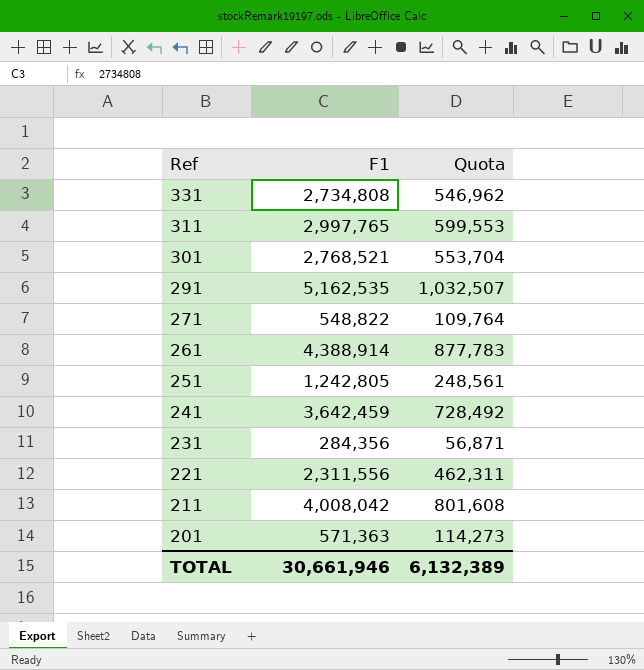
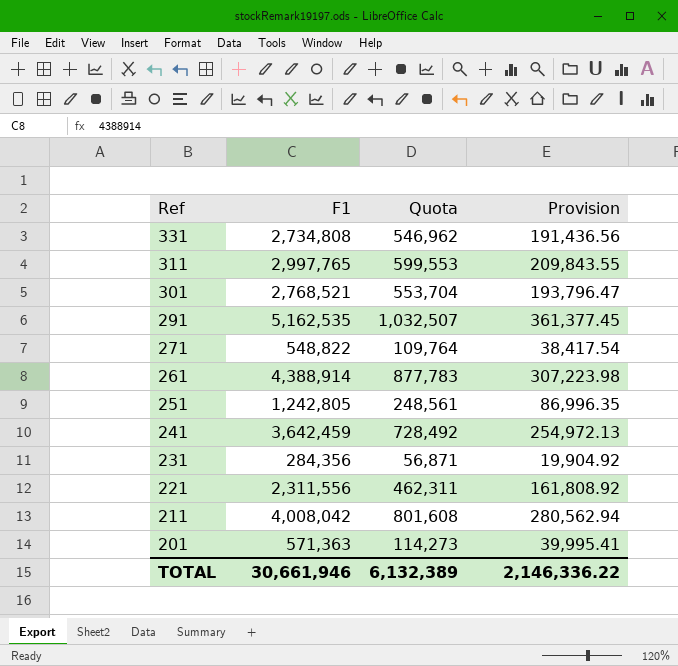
column Provision | formula: none -> [F1] * 0.07

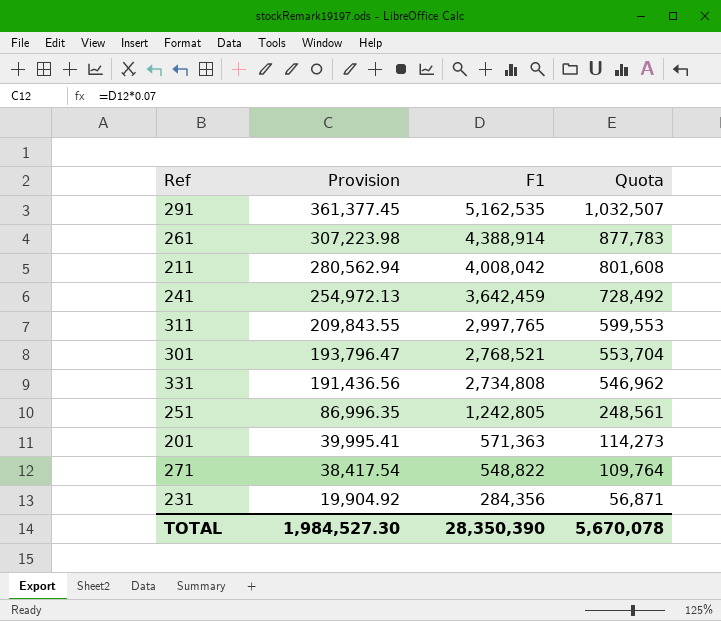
row order: Ref descending -> Provision descending
column Provision | position: 4 -> 2
row 221: 2,311,556 | 462,311 | 161,808.92 -> none
TOTAL | Provision: 2,146,336.22 -> 1,984,527.30
TOTAL | F1: 30,661,946 -> 28,350,390
TOTAL | Quota: 6,132,389 -> 5,670,078

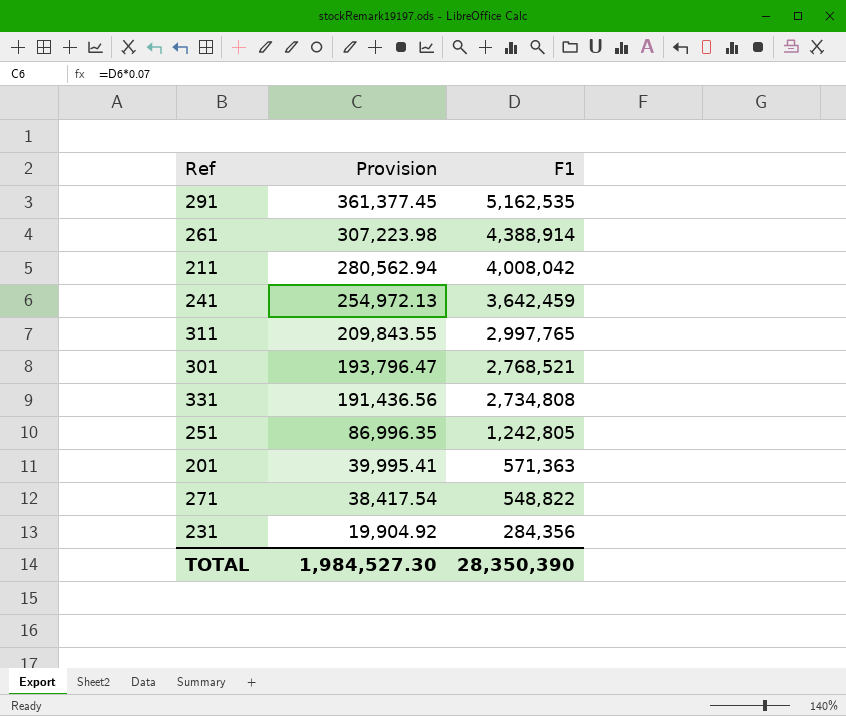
column Quota | formula: [F1] * 0.2 -> none

